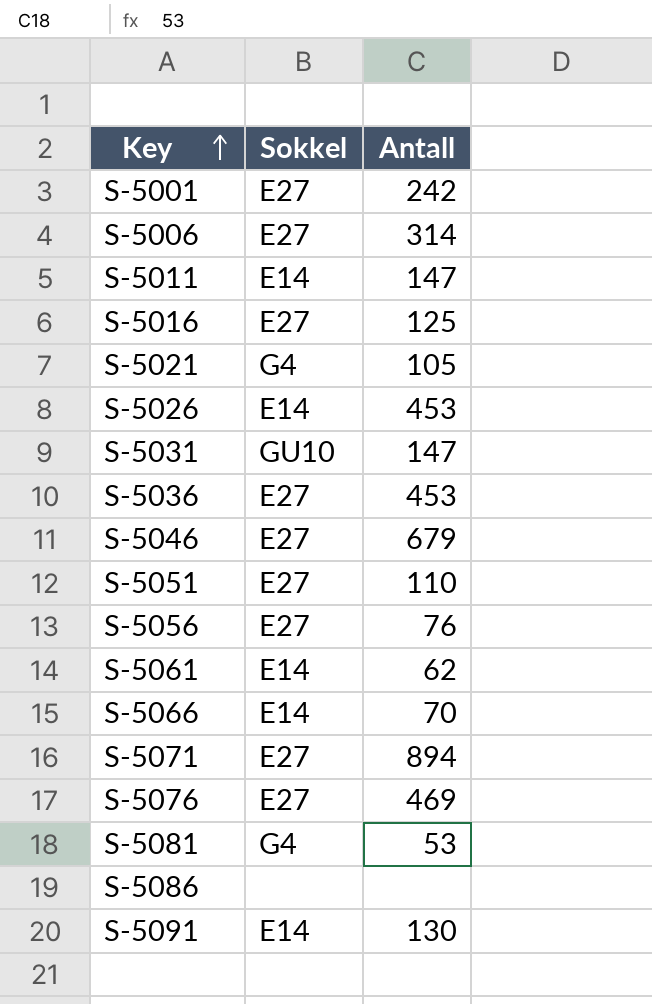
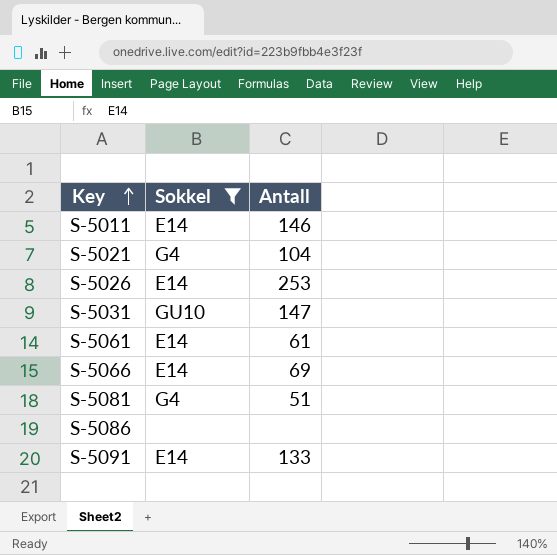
filter: none -> Sokkel != E27
S-5011 | Antall: 147 -> 146
S-5021 | Antall: 105 -> 104
S-5026 | Antall: 453 -> 253
S-5061 | Antall: 62 -> 61
S-5066 | Antall: 70 -> 69
S-5081 | Antall: 53 -> 51
S-5091 | Antall: 130 -> 133

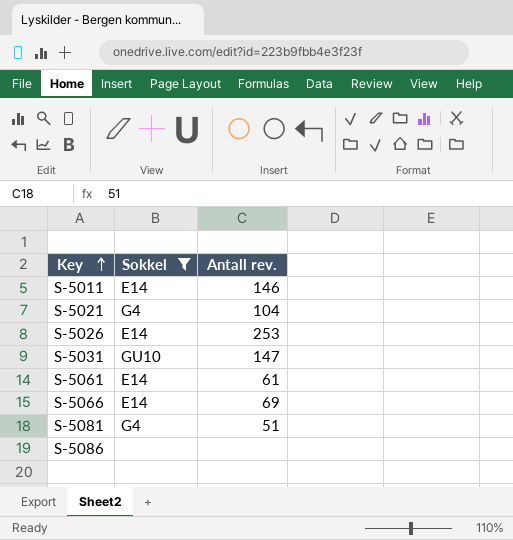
column name: Antall -> Antall rev.
row S-5091: E14 | 133 -> none

